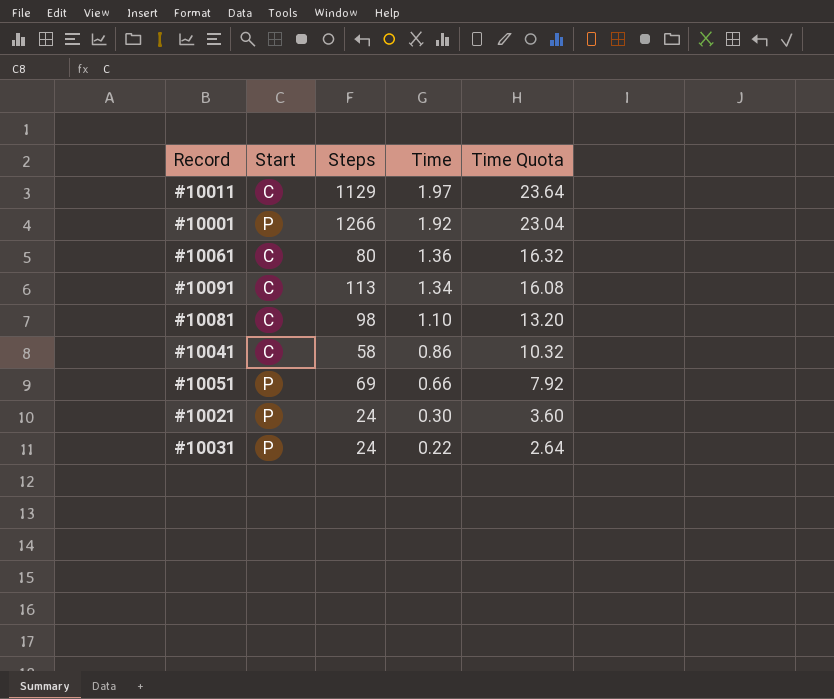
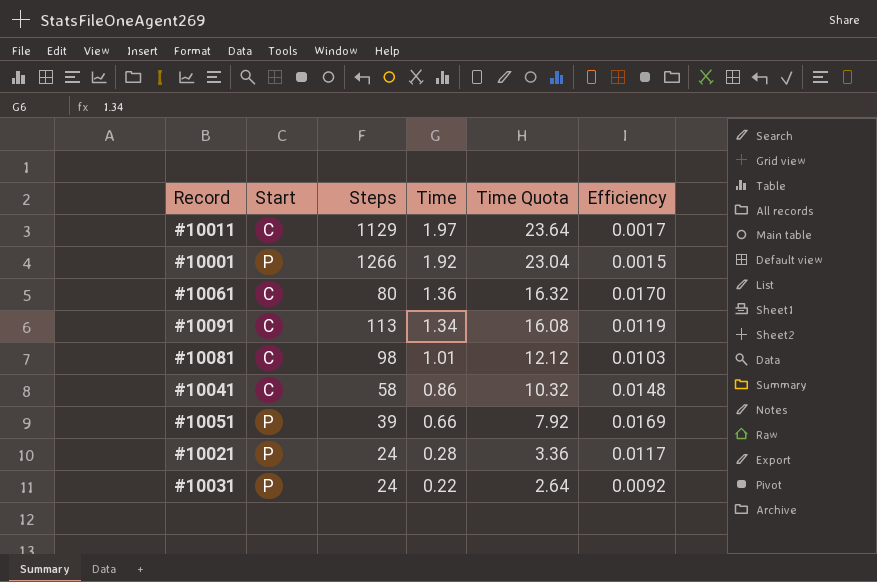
column Efficiency | formula: none -> [Time] / [Steps]
#10081 | Time: 1.10 -> 1.01
#10081 | Time Quota: 13.20 -> 12.12
#10051 | Steps: 69 -> 39
#10021 | Time: 0.30 -> 0.28
#10021 | Time Quota: 3.60 -> 3.36

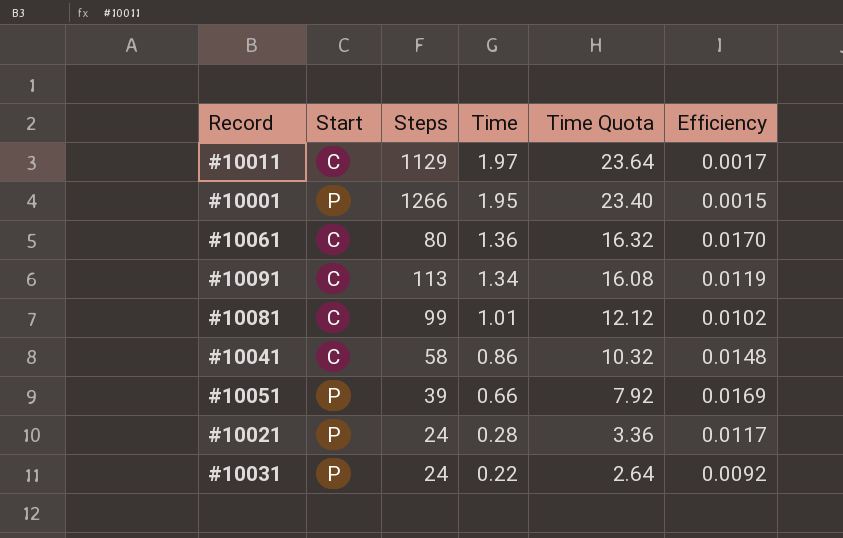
#10001 | Time: 1.92 -> 1.95
#10001 | Time Quota: 23.04 -> 23.40
#10081 | Steps: 98 -> 99
#10081 | Efficiency: 0.0103 -> 0.0102

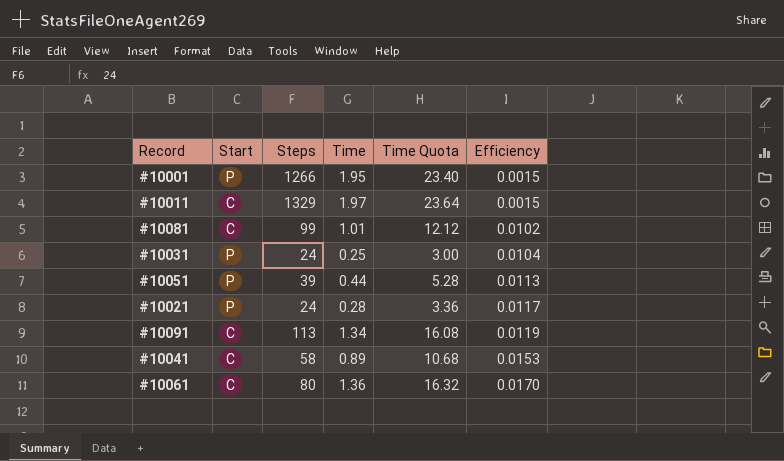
row order: Time descending -> Efficiency ascending
#10011 | Steps: 1129 -> 1329
#10011 | Efficiency: 0.0017 -> 0.0015
#10031 | Time: 0.22 -> 0.25
#10031 | Time Quota: 2.64 -> 3.00
#10031 | Efficiency: 0.0092 -> 0.0104
#10051 | Time: 0.66 -> 0.44
#10051 | Time Quota: 7.92 -> 5.28
#10051 | Efficiency: 0.0169 -> 0.0113
#10041 | Time: 0.86 -> 0.89
#10041 | Time Quota: 10.32 -> 10.68
#10041 | Efficiency: 0.0148 -> 0.0153

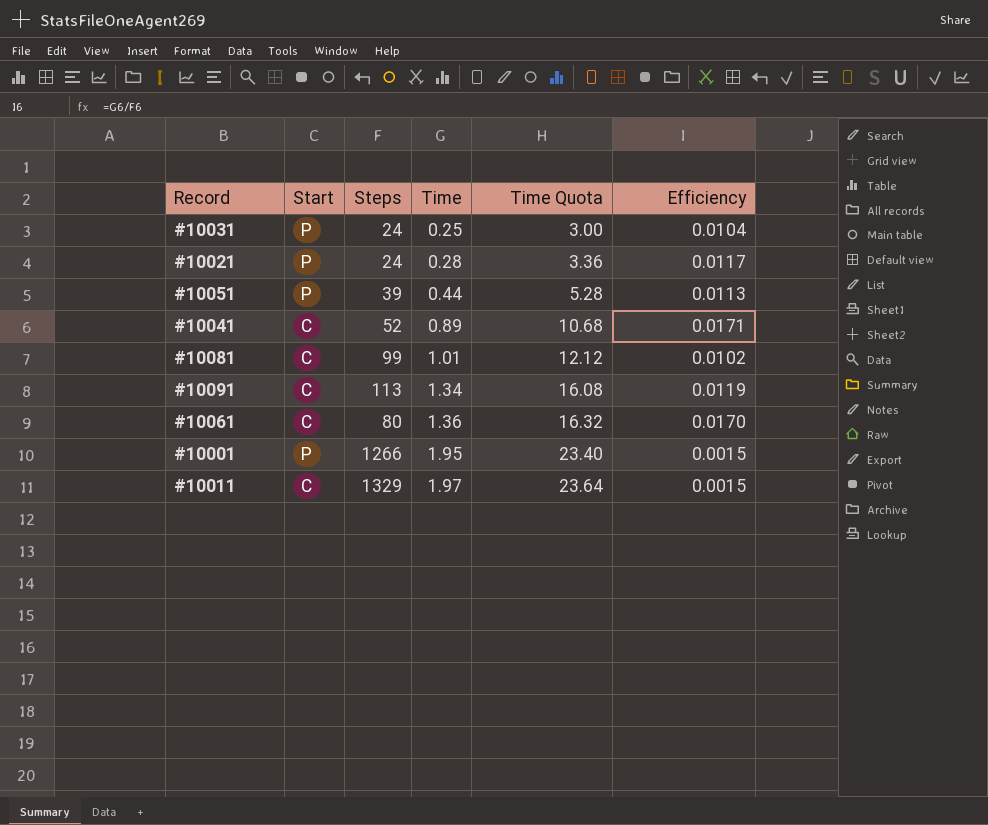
row order: Efficiency ascending -> Time ascending
#10041 | Steps: 58 -> 52
#10041 | Efficiency: 0.0153 -> 0.0171

